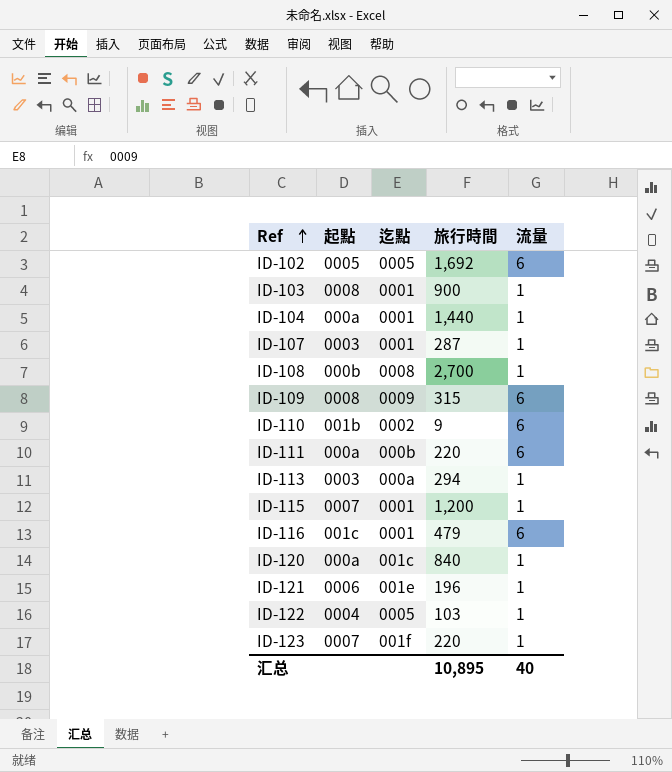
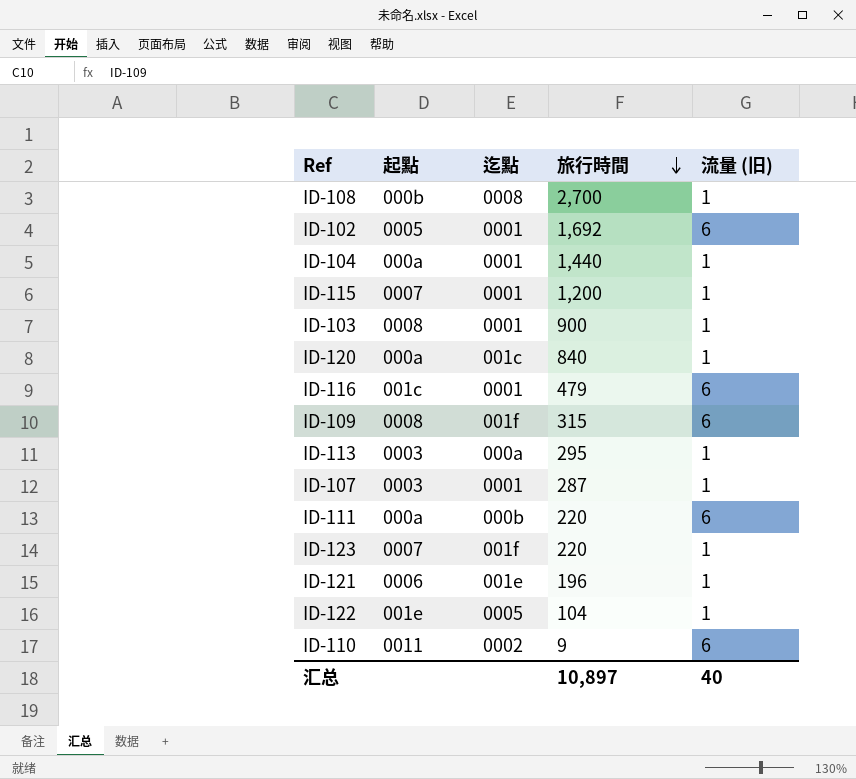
row order: Ref ascending -> 旅行時間 descending
column name: 流量 -> 流量 (旧)
ID-102 | 迄點: 0005 -> 0001
ID-109 | 迄點: 0009 -> 001f
ID-113 | 旅行時間: 294 -> 295
ID-122 | 起點: 0004 -> 001e
ID-122 | 旅行時間: 103 -> 104
ID-110 | 起點: 001b -> 0011
汇总 | 旅行時間: 10,895 -> 10,897

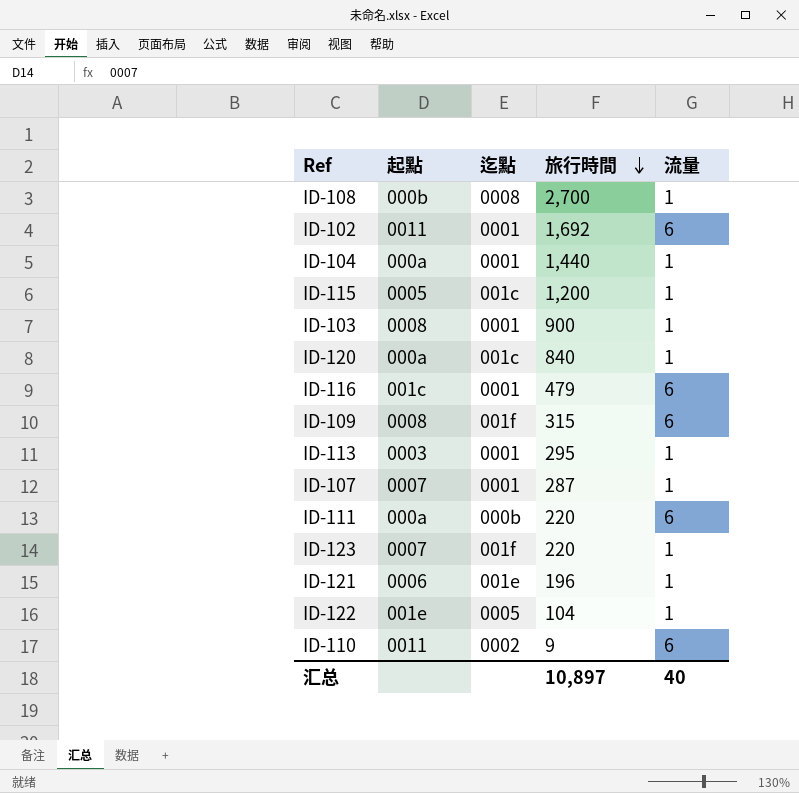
column name: 流量 (旧) -> 流量
ID-102 | 起點: 0005 -> 0011
ID-115 | 起點: 0007 -> 0005
ID-115 | 迄點: 0001 -> 001c
ID-113 | 迄點: 000a -> 0001
ID-107 | 起點: 0003 -> 0007

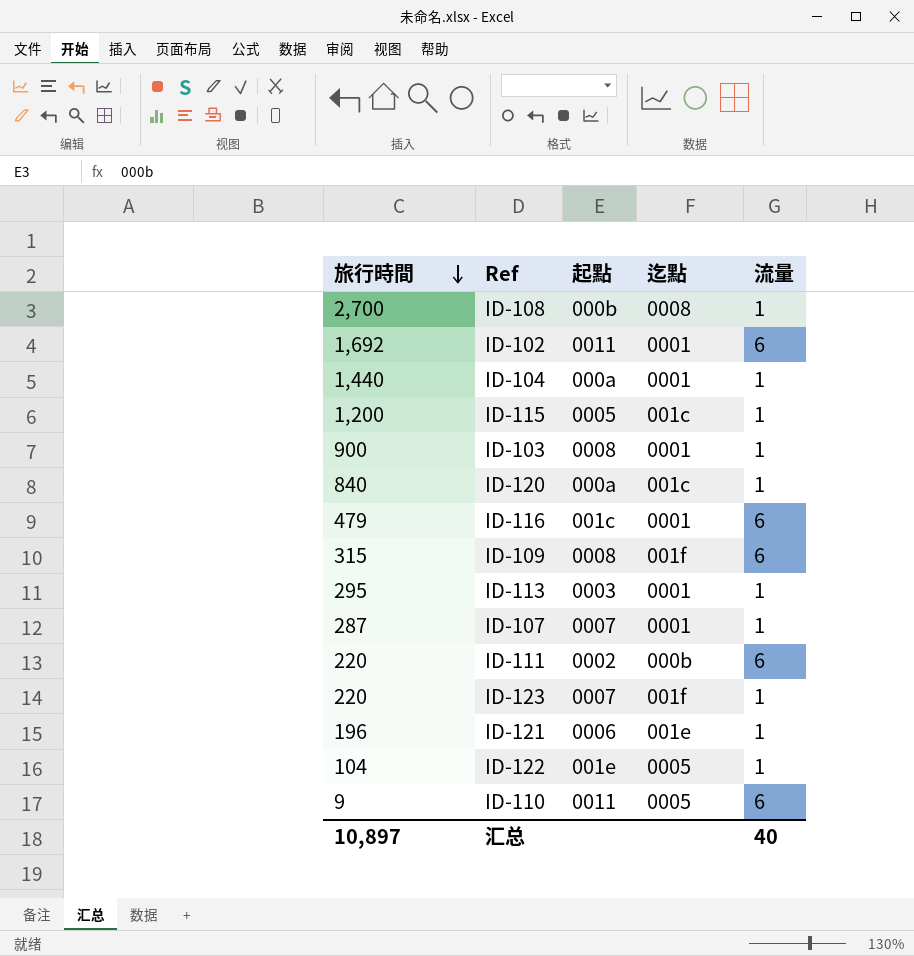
column 旅行時間 | position: 4 -> 1
ID-111 | 起點: 000a -> 0002
ID-110 | 迄點: 0002 -> 0005

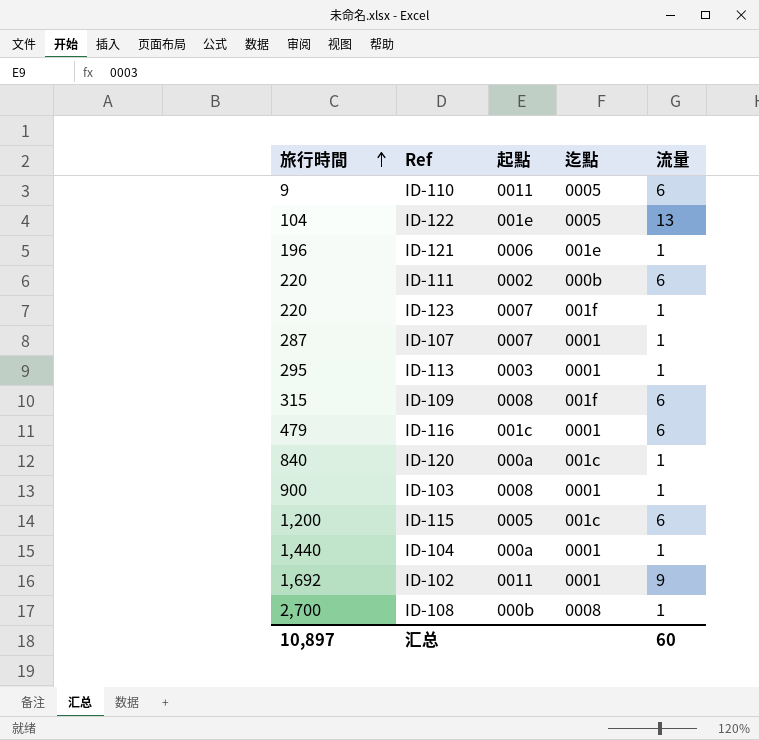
row order: 旅行時間 descending -> 旅行時間 ascending
ID-122 | 流量: 1 -> 13
ID-115 | 流量: 1 -> 6
ID-102 | 流量: 6 -> 9
汇总 | 流量: 40 -> 60

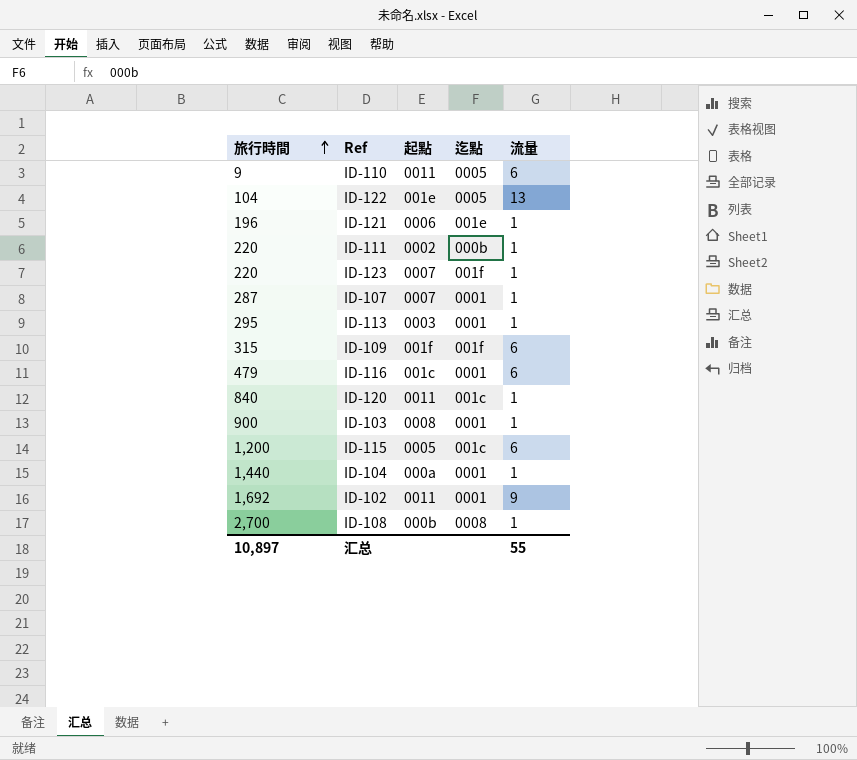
ID-111 | 流量: 6 -> 1
ID-109 | 起點: 0008 -> 001f
ID-120 | 起點: 000a -> 0011
汇总 | 流量: 60 -> 55

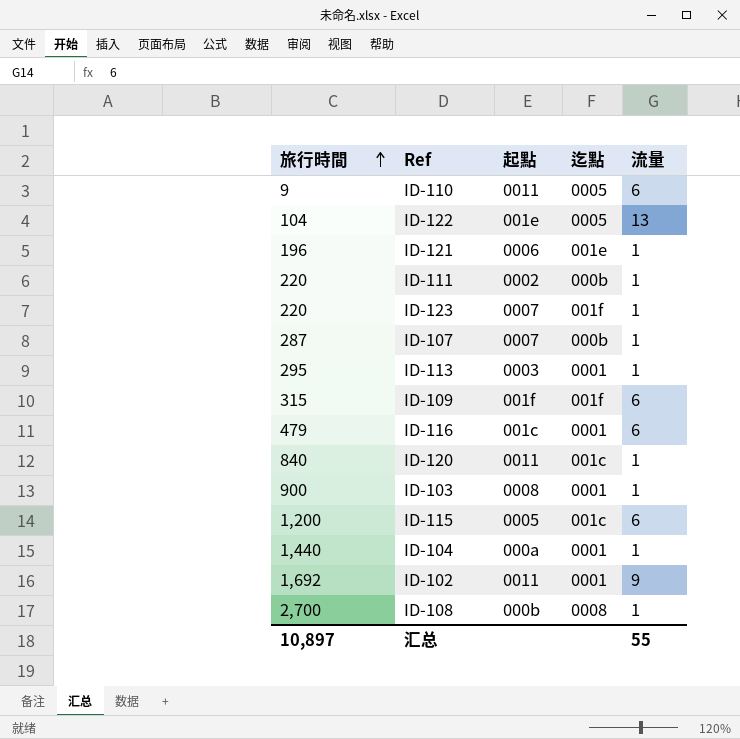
ID-107 | 迄點: 0001 -> 000b

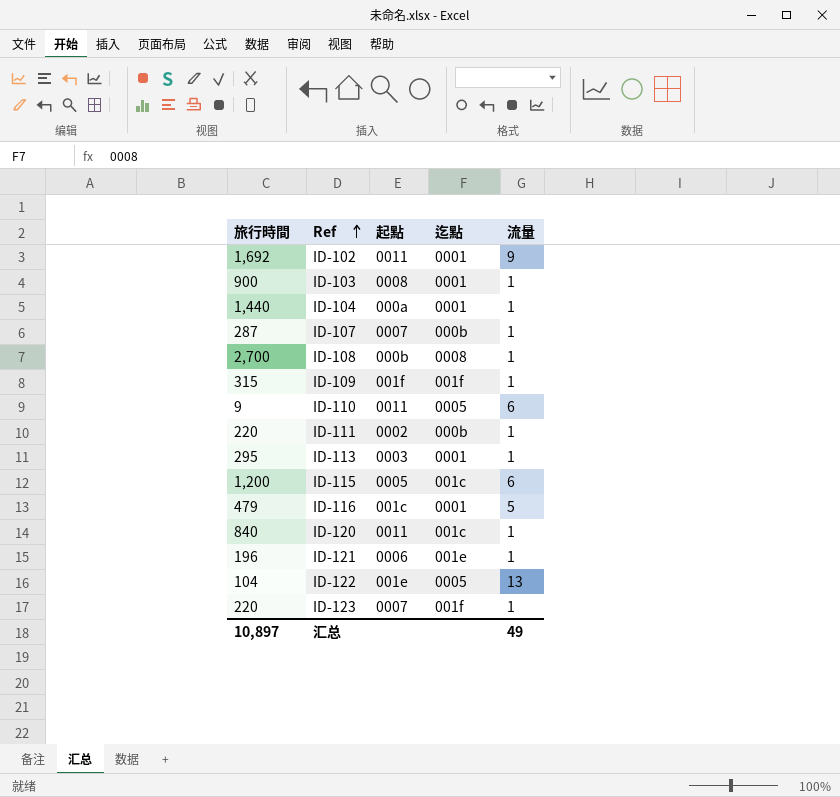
row order: 旅行時間 ascending -> Ref ascending
ID-109 | 流量: 6 -> 1
ID-116 | 流量: 6 -> 5
汇总 | 流量: 55 -> 49

